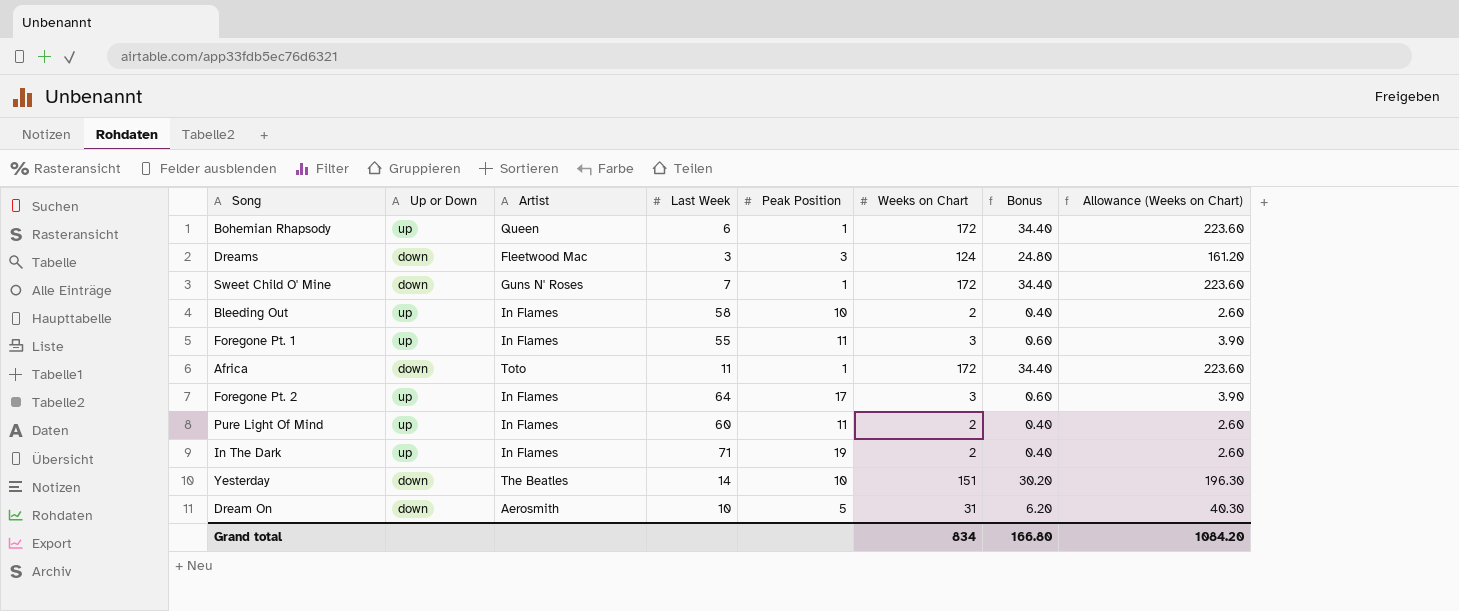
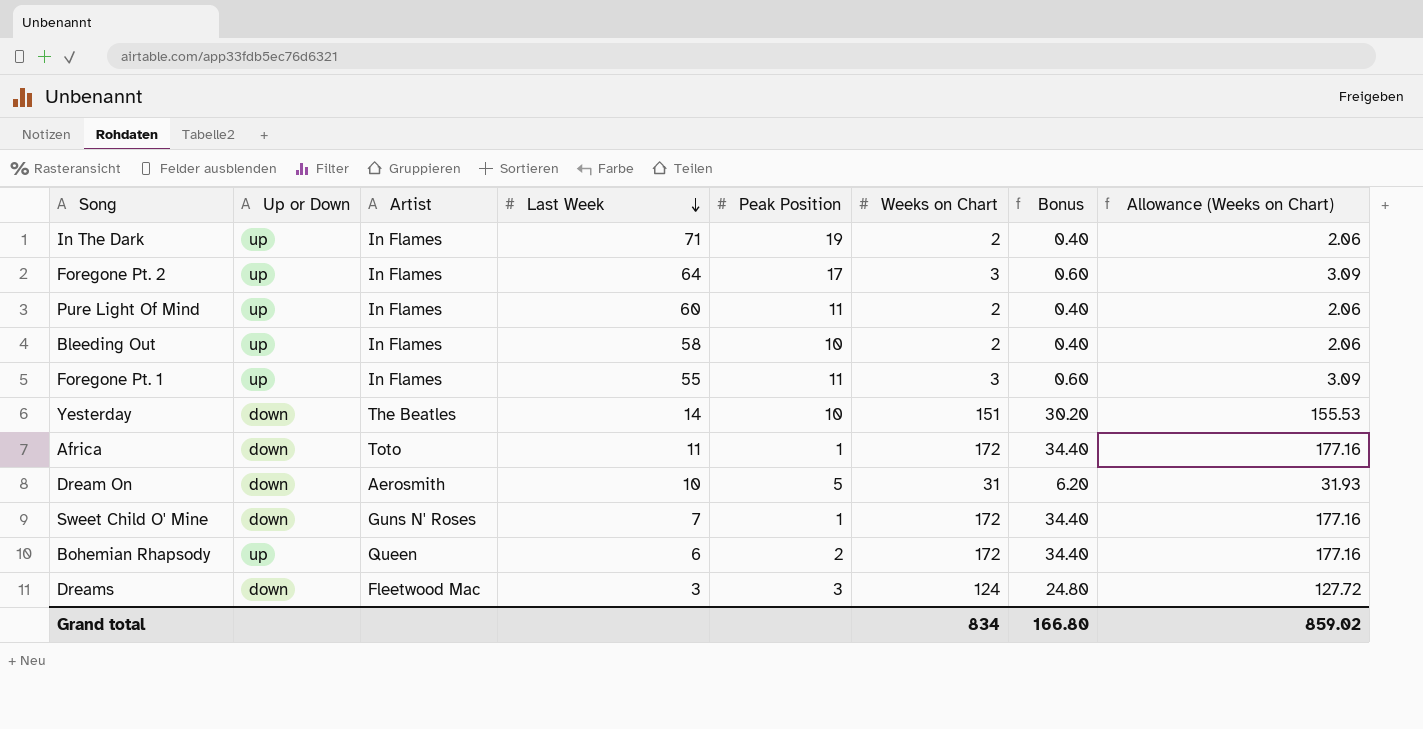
row order: none -> Last Week descending
column Allowance (Weeks on Chart) | formula: [Weeks on Chart] * 1.3 -> [Weeks on Chart] * 1.03
Bohemian Rhapsody | Peak Position: 1 -> 2
Grand total | Allowance (Weeks on Chart): 1084.20 -> 859.02

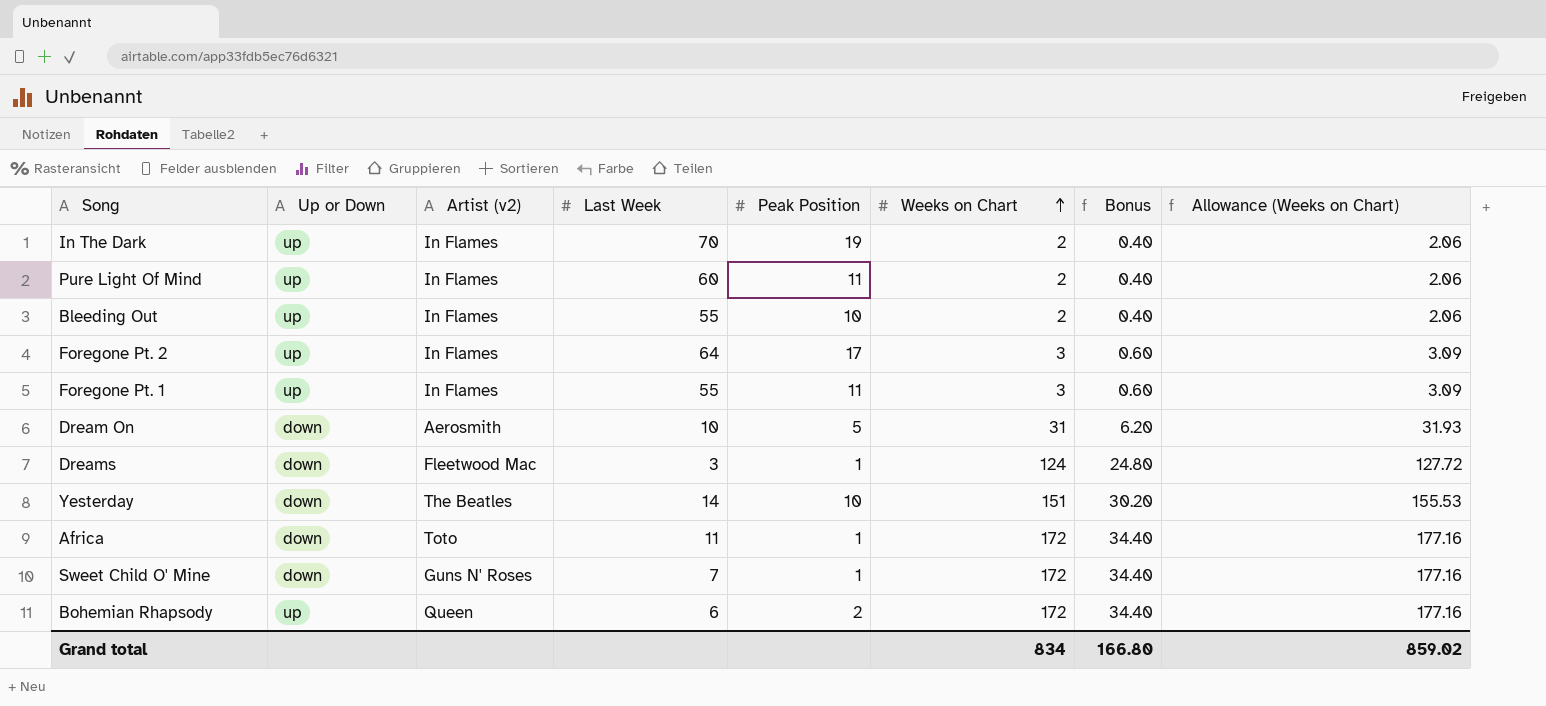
row order: Last Week descending -> Weeks on Chart ascending
column name: Artist -> Artist (v2)
In The Dark | Last Week: 71 -> 70
Bleeding Out | Last Week: 58 -> 55
Dreams | Peak Position: 3 -> 1

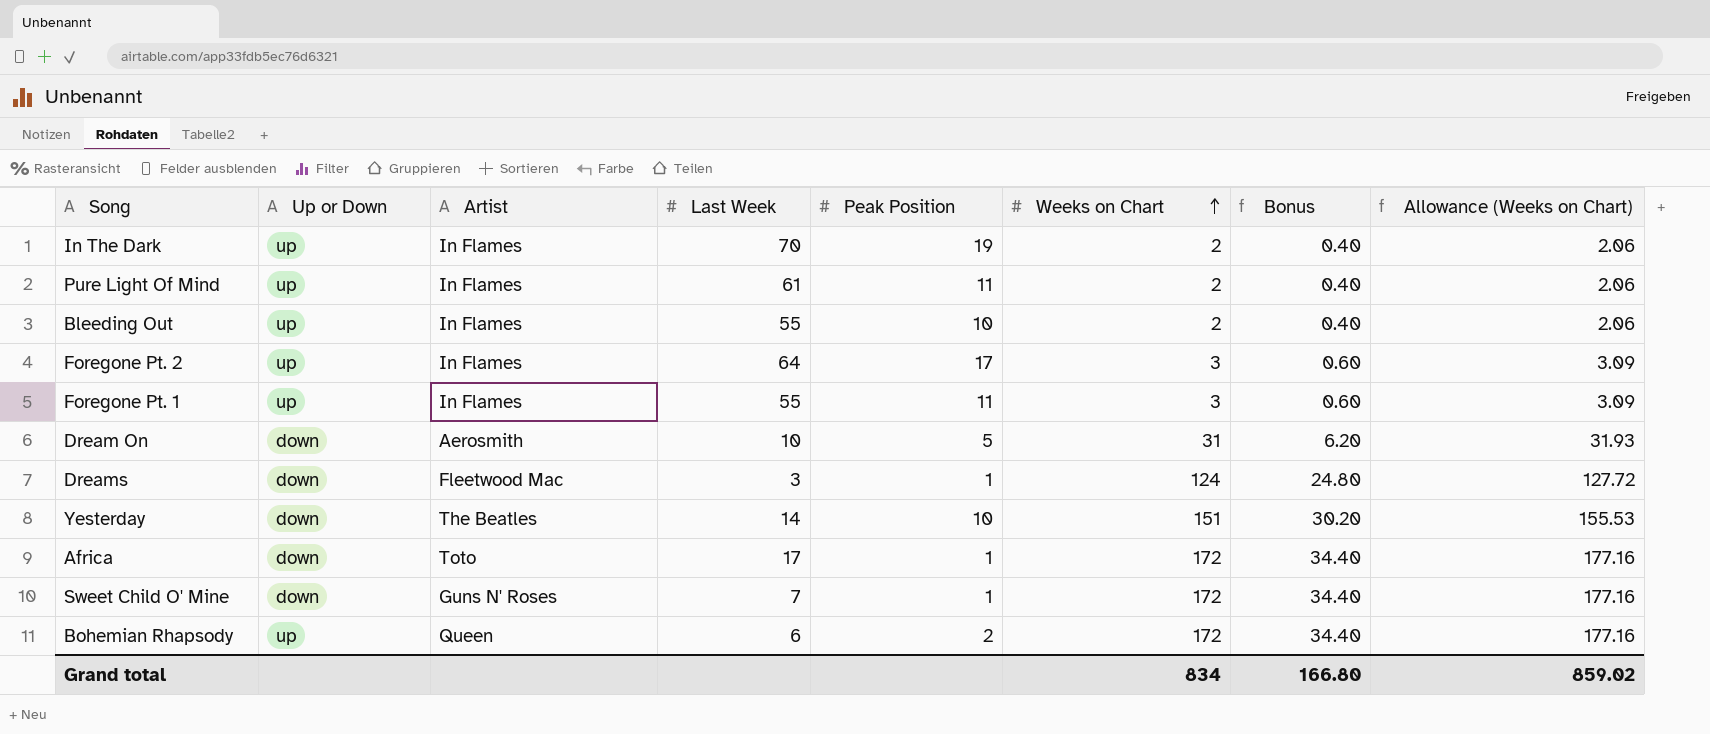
column name: Artist (v2) -> Artist
Pure Light Of Mind | Last Week: 60 -> 61
Africa | Last Week: 11 -> 17

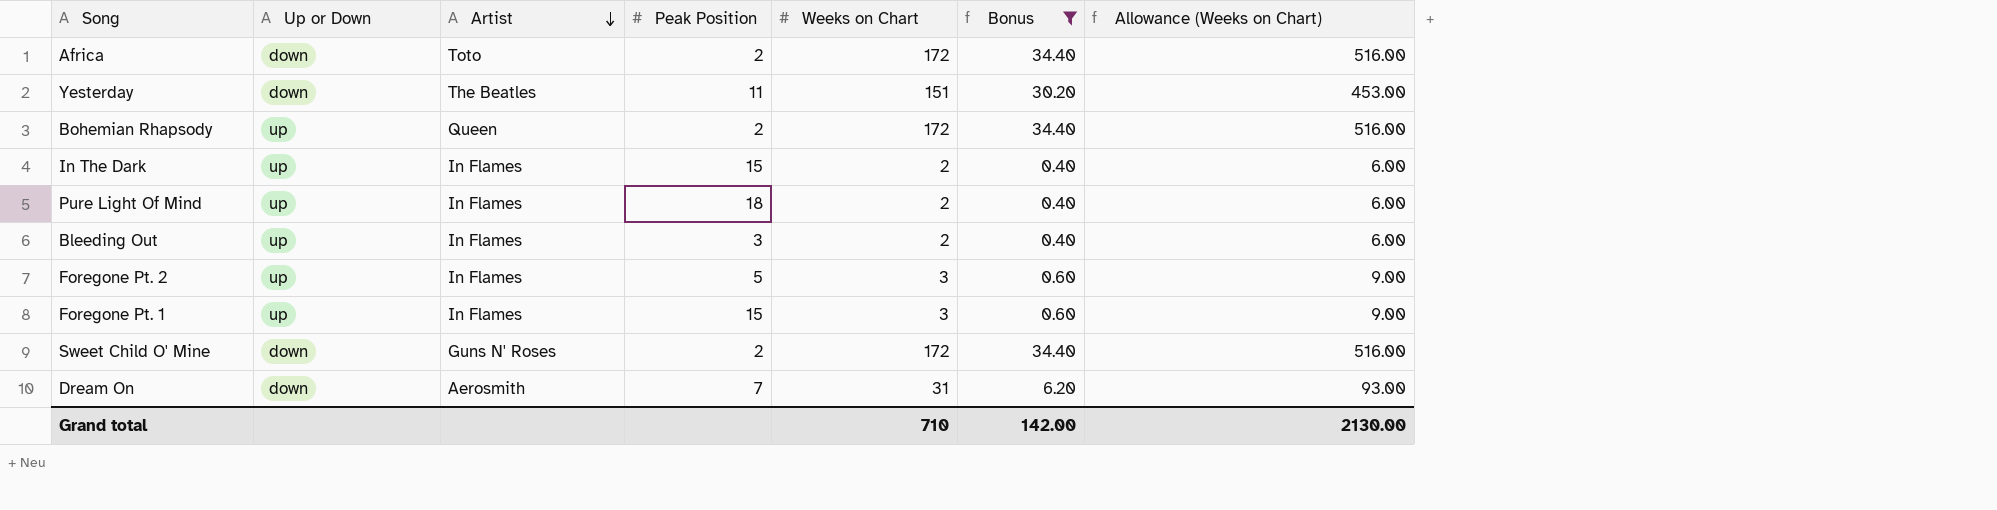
filter: none -> Bonus != 24.80
row order: Weeks on Chart ascending -> Artist descending
column Last Week | position: 4 -> none
column Allowance (Weeks on Chart) | formula: [Weeks on Chart] * 1.03 -> [Weeks on Chart] * 3
Africa | Peak Position: 1 -> 2
Yesterday | Peak Position: 10 -> 11
In The Dark | Peak Position: 19 -> 15
Pure Light Of Mind | Peak Position: 11 -> 18
Bleeding Out | Peak Position: 10 -> 3
Foregone Pt. 2 | Peak Position: 17 -> 5
Foregone Pt. 1 | Peak Position: 11 -> 15
Sweet Child O' Mine | Peak Position: 1 -> 2
Dream On | Peak Position: 5 -> 7
Grand total | Weeks on Chart: 834 -> 710
Grand total | Bonus: 166.80 -> 142.00
Grand total | Allowance (Weeks on Chart): 859.02 -> 2130.00

